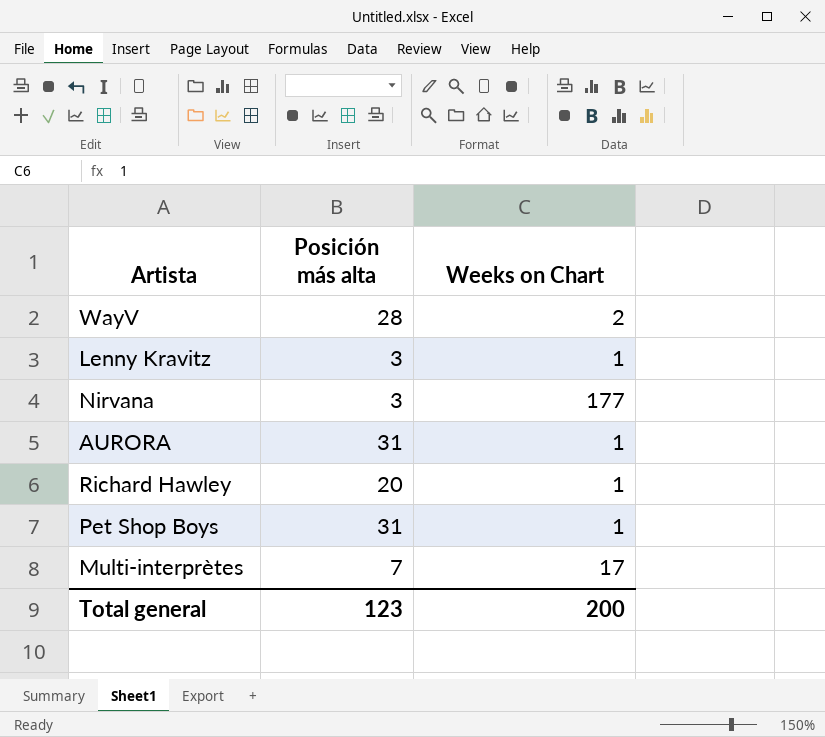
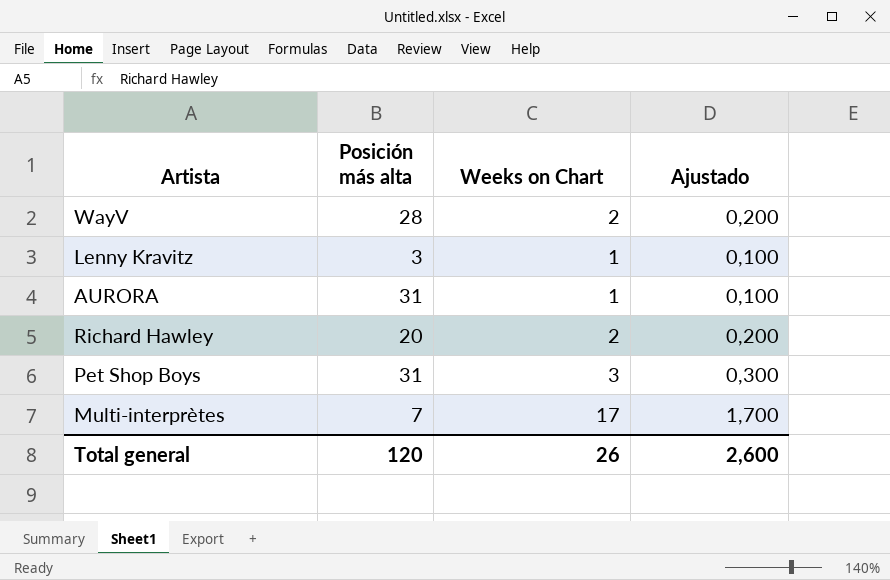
column Ajustado | formula: none -> [Weeks on Chart] * 0,1
row Nirvana: 3 | 177 -> none
Richard Hawley | Weeks on Chart: 1 -> 2
Pet Shop Boys | Weeks on Chart: 1 -> 3
Total general | Posición más alta: 123 -> 120
Total general | Weeks on Chart: 200 -> 26

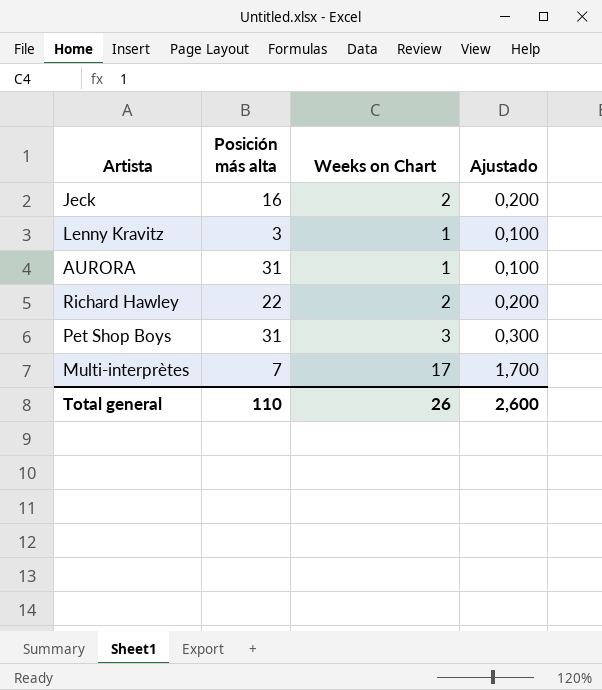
row WayV: 28 | 2 | 0,200 -> none
row Jeck: none -> 16 | 2 | 0,200
Richard Hawley | Posición más alta: 20 -> 22
Total general | Posición más alta: 120 -> 110

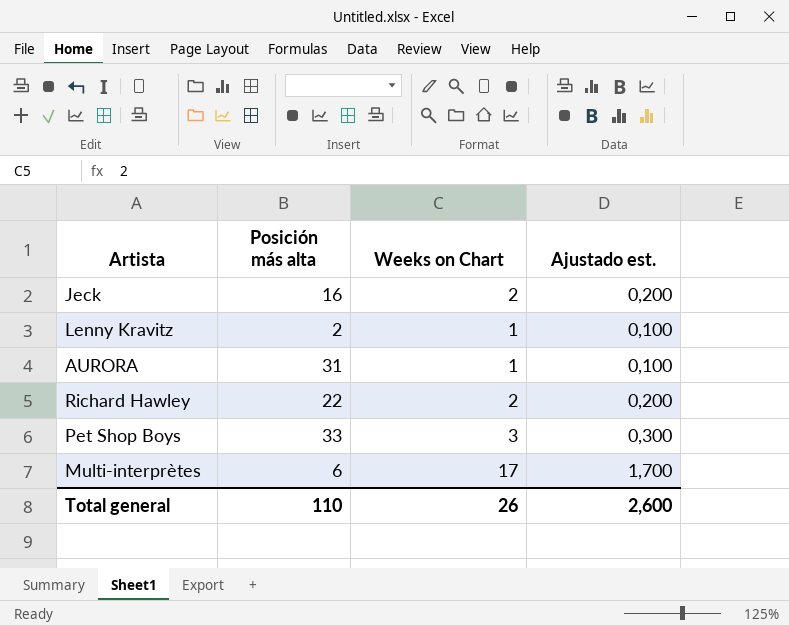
column name: Ajustado -> Ajustado est.
Lenny Kravitz | Posición más alta: 3 -> 2
Pet Shop Boys | Posición más alta: 31 -> 33
Multi-interprètes | Posición más alta: 7 -> 6

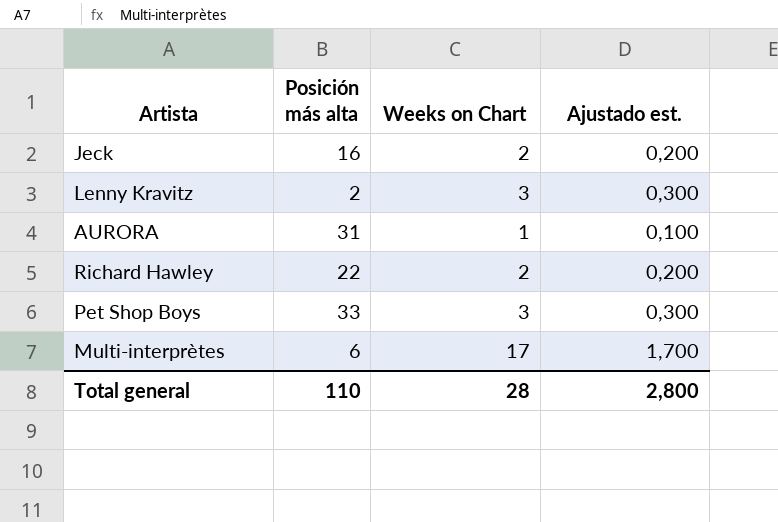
Lenny Kravitz | Weeks on Chart: 1 -> 3
Lenny Kravitz | Ajustado est.: 0,100 -> 0,300
Total general | Weeks on Chart: 26 -> 28
Total general | Ajustado est.: 2,600 -> 2,800

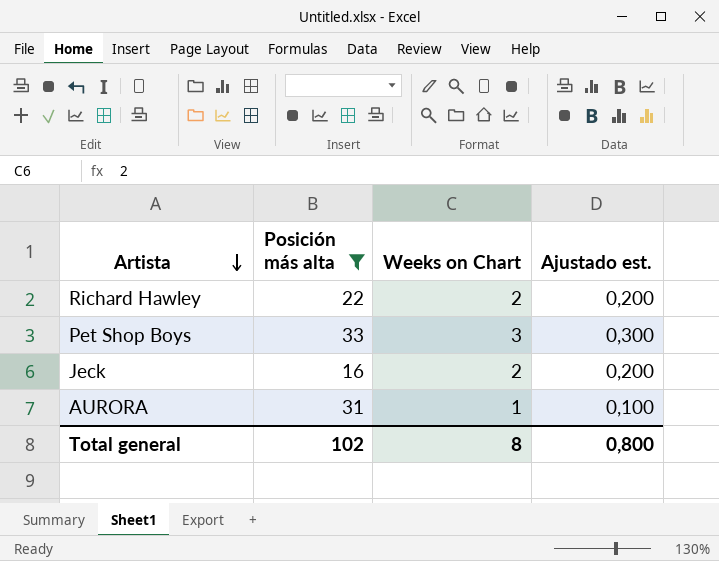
filter: none -> Posición más alta >= 16
row order: none -> Artista descending
Total general | Posición más alta: 110 -> 102
Total general | Weeks on Chart: 28 -> 8
Total general | Ajustado est.: 2,800 -> 0,800

